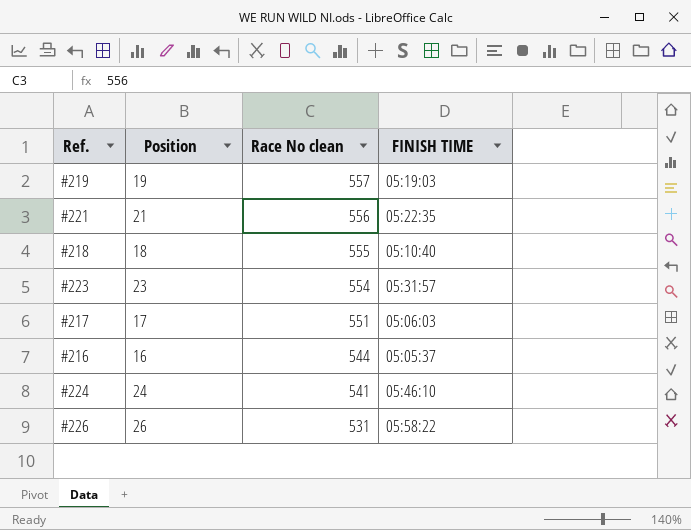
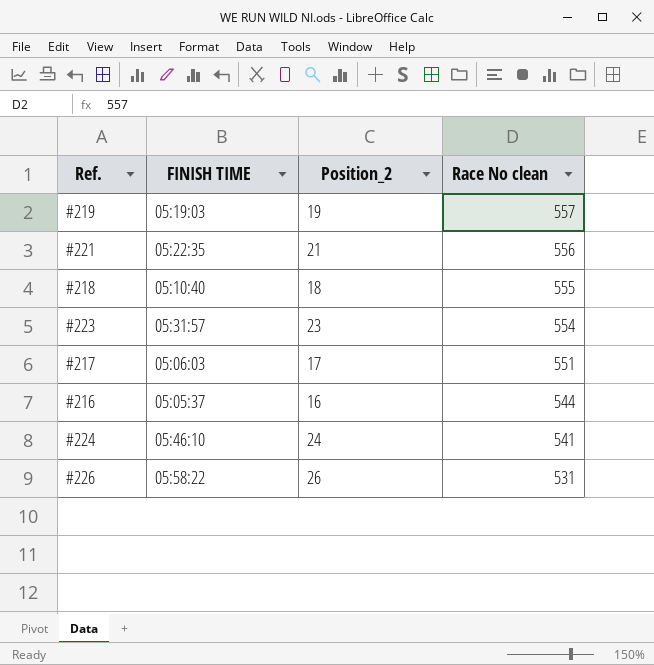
column FINISH TIME | position: 4 -> 2
column name: Position -> Position_2

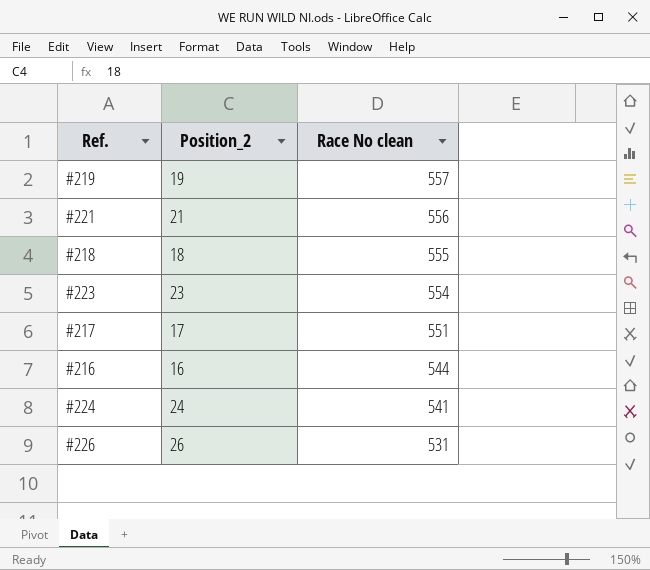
column FINISH TIME | position: 2 -> none

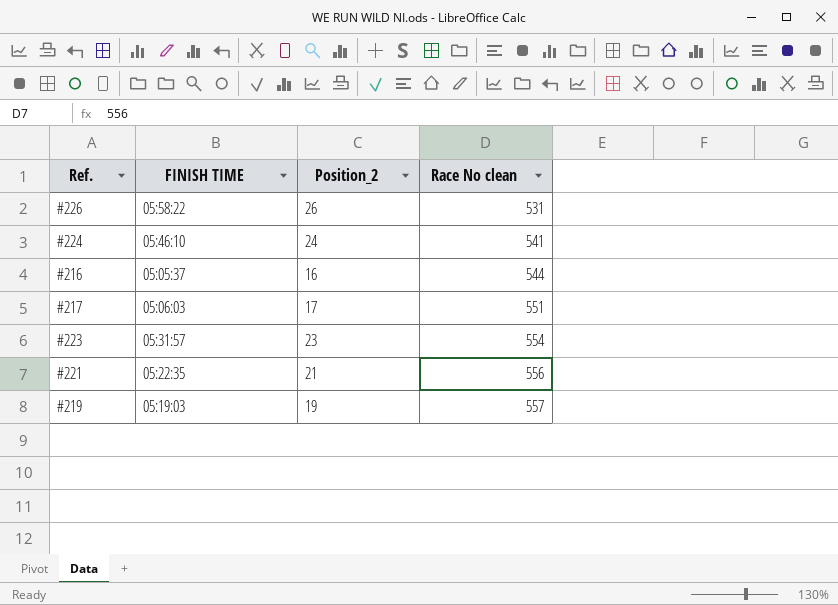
row order: Race No clean descending -> Race No clean ascending
column FINISH TIME | position: none -> 2
row #218: 18 | 555 -> none

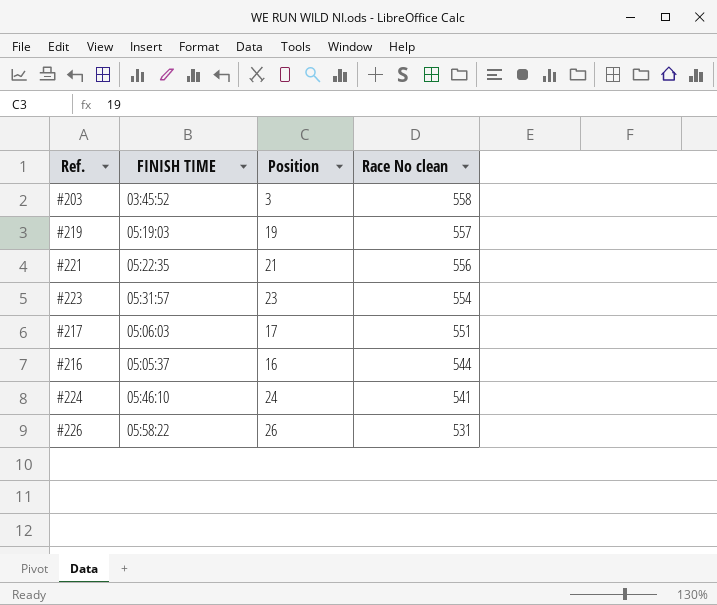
row order: Race No clean ascending -> Race No clean descending
column name: Position_2 -> Position
row #203: none -> 03:45:52 | 3 | 558

